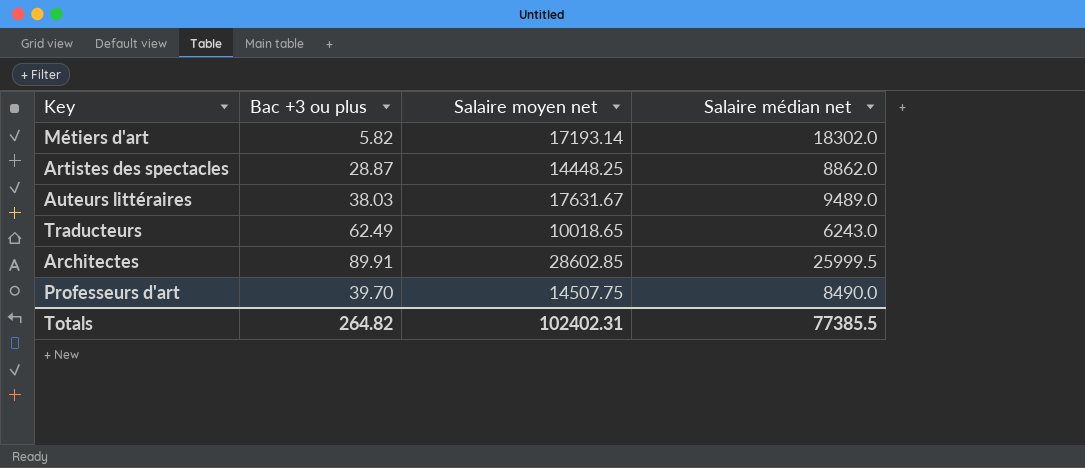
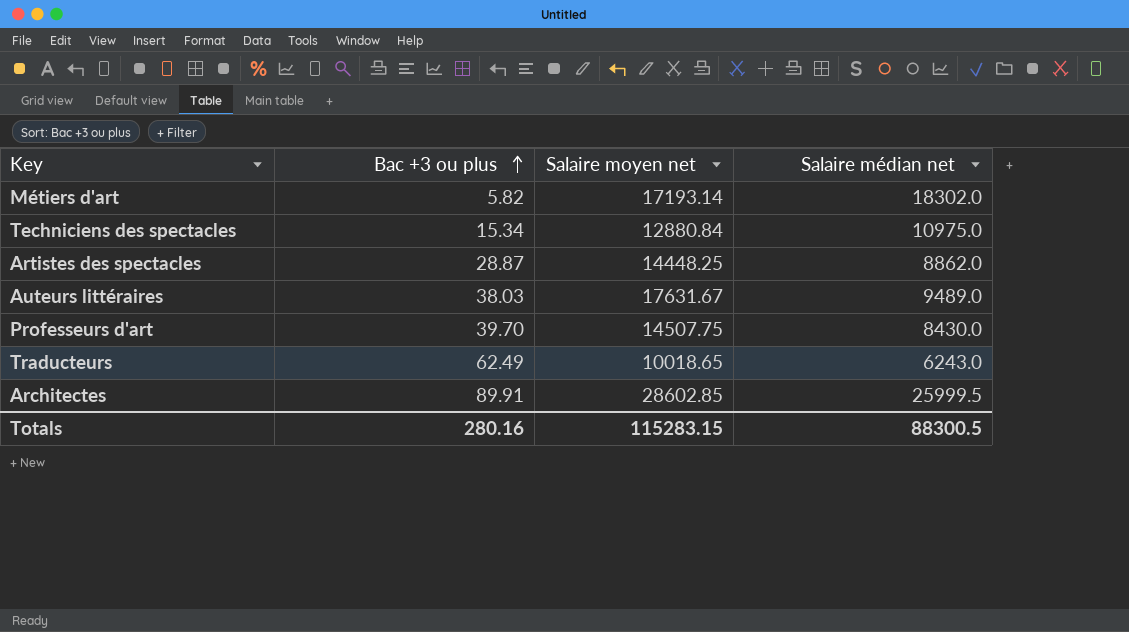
row order: none -> Bac +3 ou plus ascending
row Techniciens des spectacles: none -> 15.34 | 12880.84 | 10975.0
Professeurs d'art | Salaire médian net: 8490.0 -> 8430.0
Totals | Bac +3 ou plus: 264.82 -> 280.16
Totals | Salaire moyen net: 102402.31 -> 115283.15
Totals | Salaire médian net: 77385.5 -> 88300.5

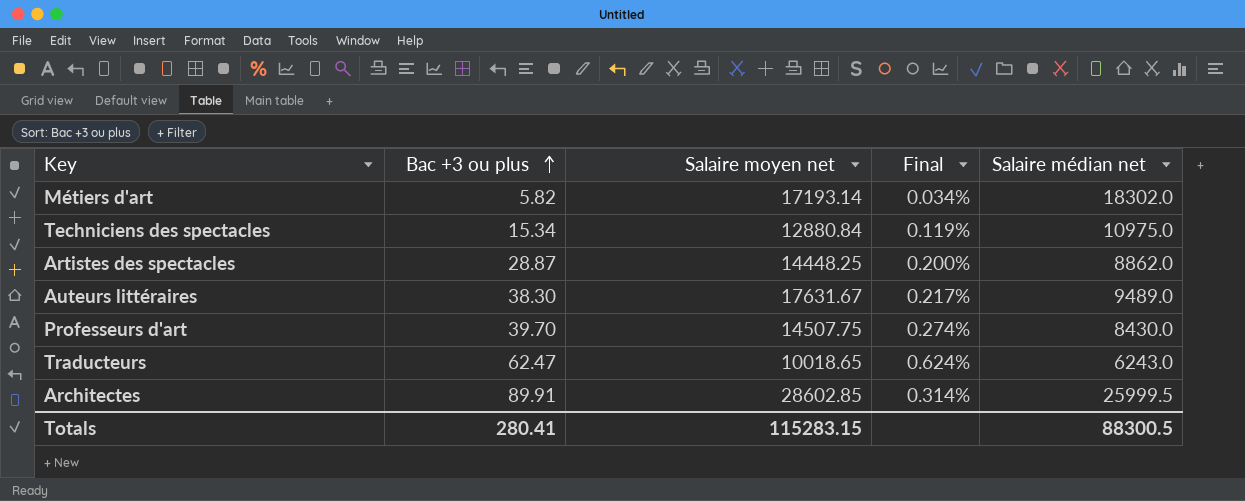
column Final | formula: none -> [Bac +3 ou plus] / [Salaire moyen net]
Auteurs littéraires | Bac +3 ou plus: 38.03 -> 38.30
Traducteurs | Bac +3 ou plus: 62.49 -> 62.47
Totals | Bac +3 ou plus: 280.16 -> 280.41

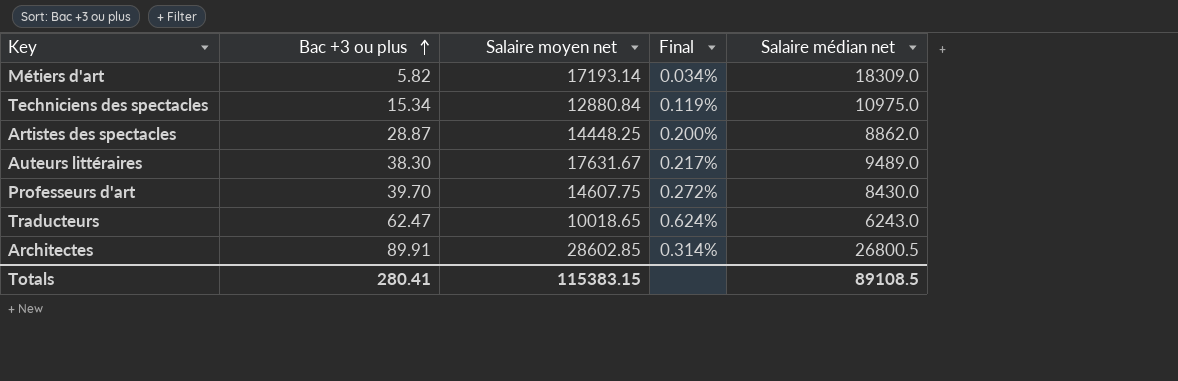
Métiers d'art | Salaire médian net: 18302.0 -> 18309.0
Professeurs d'art | Salaire moyen net: 14507.75 -> 14607.75
Professeurs d'art | Final: 0.274% -> 0.272%
Architectes | Salaire médian net: 25999.5 -> 26800.5
Totals | Salaire moyen net: 115283.15 -> 115383.15
Totals | Salaire médian net: 88300.5 -> 89108.5

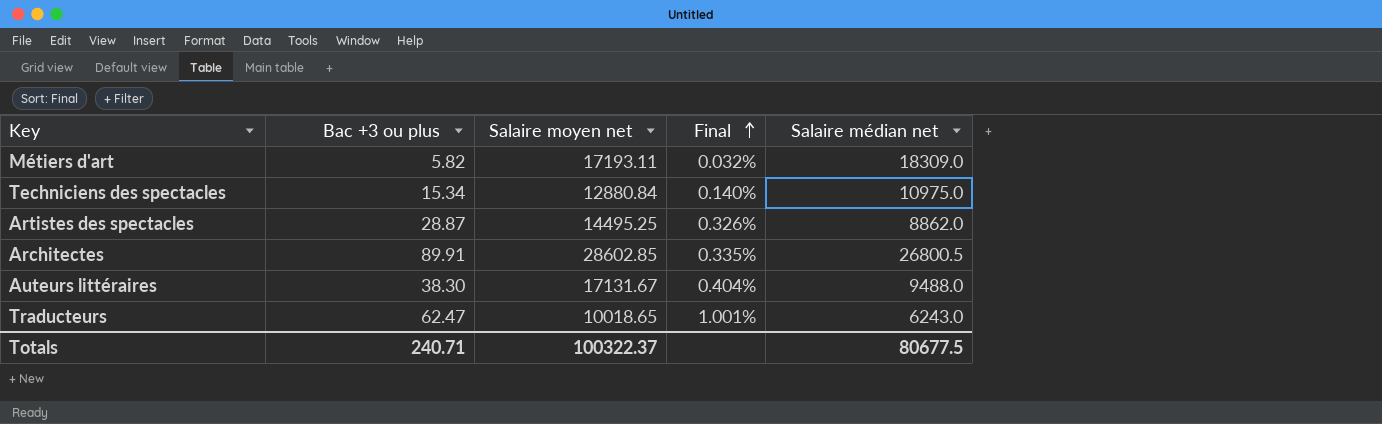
row order: Bac +3 ou plus ascending -> Final ascending
column Final | formula: [Bac +3 ou plus] / [Salaire moyen net] -> [Bac +3 ou plus] / [Salaire médian net]
row Professeurs d'art: 39.70 | 14607.75 | 0.272% | 8430.0 -> none
Métiers d'art | Salaire moyen net: 17193.14 -> 17193.11
Artistes des spectacles | Salaire moyen net: 14448.25 -> 14495.25
Auteurs littéraires | Salaire moyen net: 17631.67 -> 17131.67
Auteurs littéraires | Salaire médian net: 9489.0 -> 9488.0
Totals | Bac +3 ou plus: 280.41 -> 240.71
Totals | Salaire moyen net: 115383.15 -> 100322.37
Totals | Salaire médian net: 89108.5 -> 80677.5

